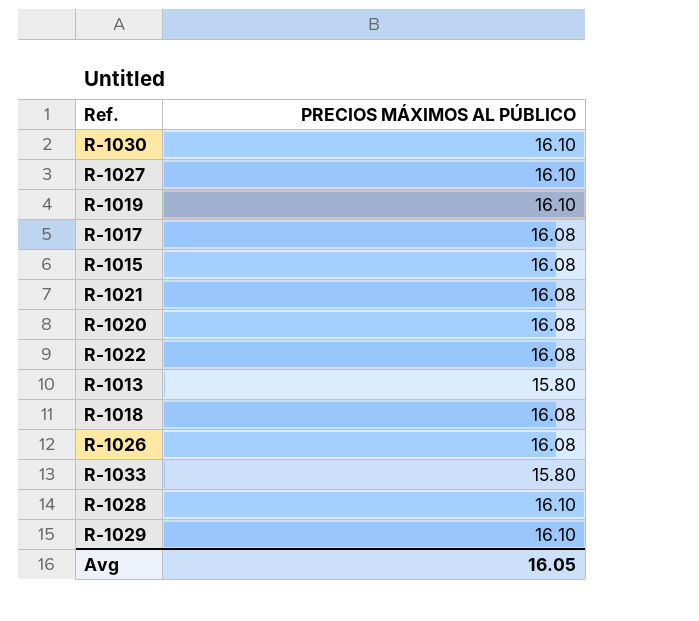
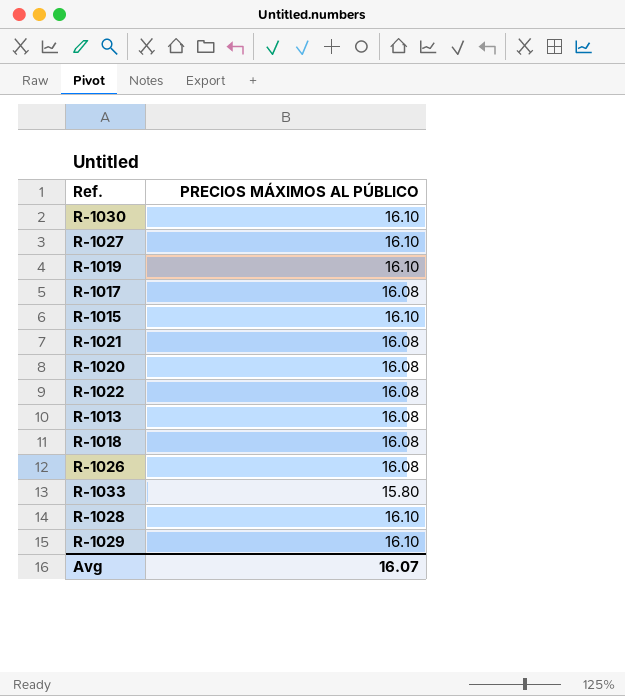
R-1015 | PRECIOS MÁXIMOS AL PÚBLICO: 16.08 -> 16.10
R-1013 | PRECIOS MÁXIMOS AL PÚBLICO: 15.80 -> 16.08
Avg | PRECIOS MÁXIMOS AL PÚBLICO: 16.05 -> 16.07

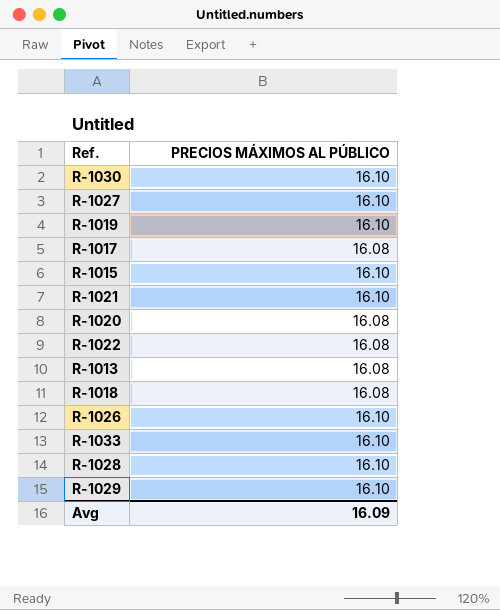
R-1021 | PRECIOS MÁXIMOS AL PÚBLICO: 16.08 -> 16.10
R-1026 | PRECIOS MÁXIMOS AL PÚBLICO: 16.08 -> 16.10
R-1033 | PRECIOS MÁXIMOS AL PÚBLICO: 15.80 -> 16.10
Avg | PRECIOS MÁXIMOS AL PÚBLICO: 16.07 -> 16.09

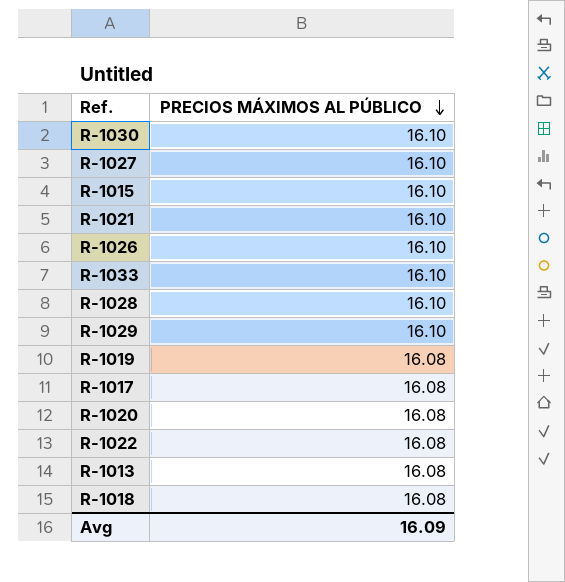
row order: none -> PRECIOS MÁXIMOS AL PÚBLICO descending
R-1019 | PRECIOS MÁXIMOS AL PÚBLICO: 16.10 -> 16.08

